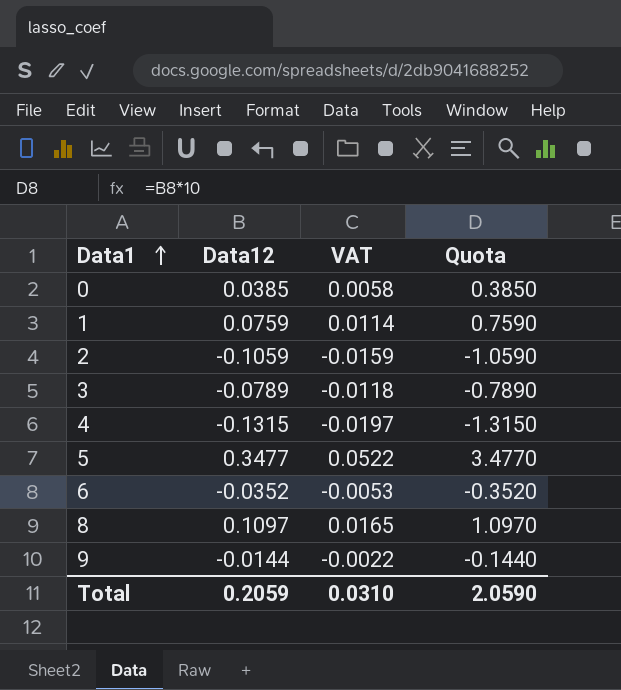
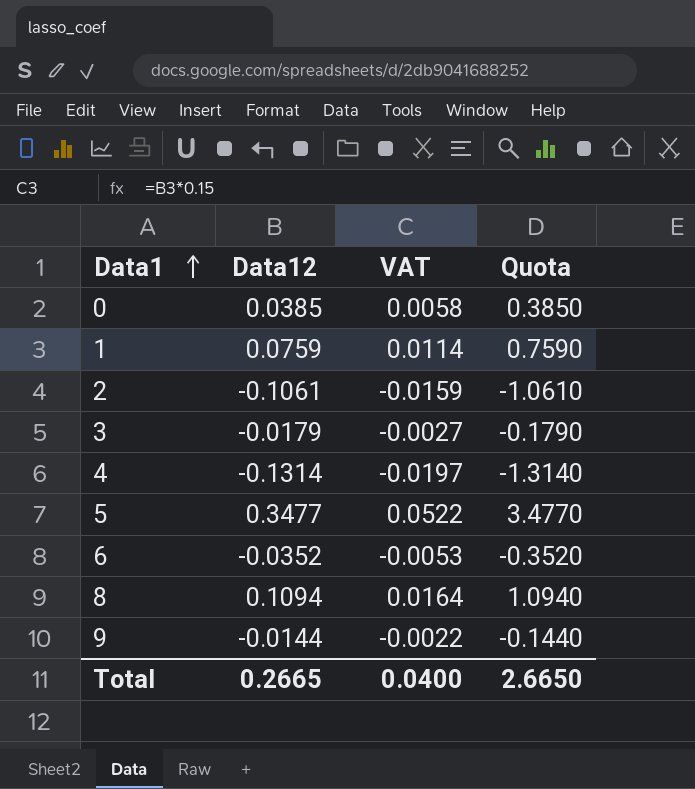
2 | Data12: -0.1059 -> -0.1061
2 | Quota: -1.0590 -> -1.0610
3 | Data12: -0.0789 -> -0.0179
3 | VAT: -0.0118 -> -0.0027
3 | Quota: -0.7890 -> -0.1790
4 | Data12: -0.1315 -> -0.1314
4 | Quota: -1.3150 -> -1.3140
8 | Data12: 0.1097 -> 0.1094
8 | VAT: 0.0165 -> 0.0164
8 | Quota: 1.0970 -> 1.0940
Total | Data12: 0.2059 -> 0.2665
Total | VAT: 0.0310 -> 0.0400
Total | Quota: 2.0590 -> 2.6650

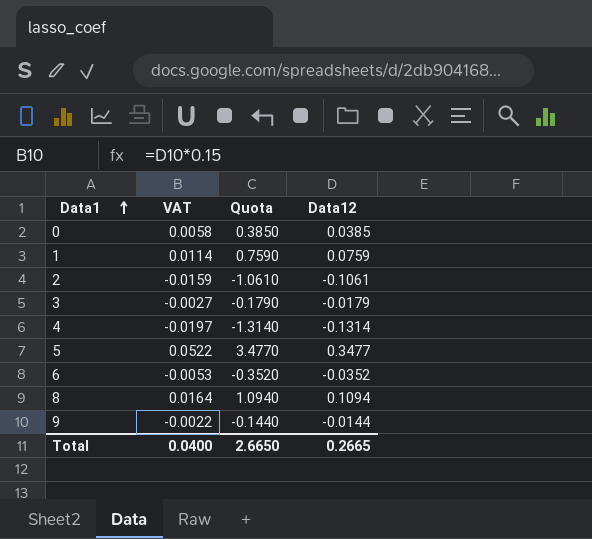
column Data12 | position: 2 -> 4

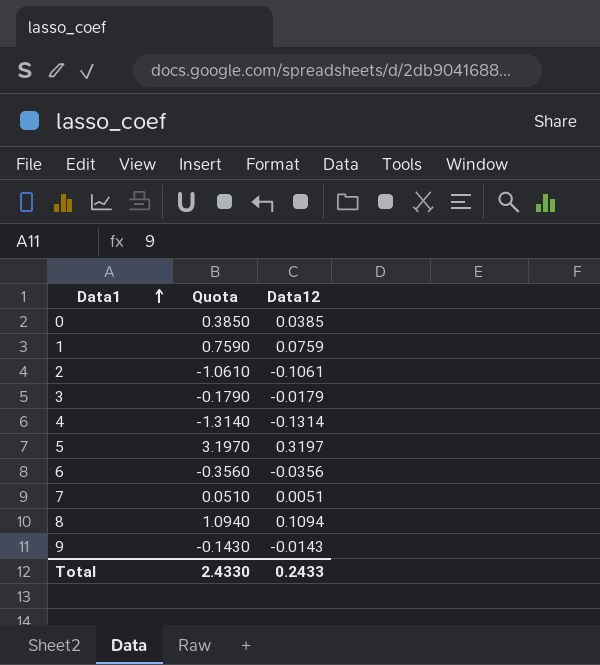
column VAT | formula: [Data12] * 0.15 -> none
5 | Quota: 3.4770 -> 3.1970
5 | Data12: 0.3477 -> 0.3197
6 | Quota: -0.3520 -> -0.3560
6 | Data12: -0.0352 -> -0.0356
row 7: none -> 0.0510 | 0.0051
9 | Quota: -0.1440 -> -0.1430
9 | Data12: -0.0144 -> -0.0143
Total | Quota: 2.6650 -> 2.4330
Total | Data12: 0.2665 -> 0.2433

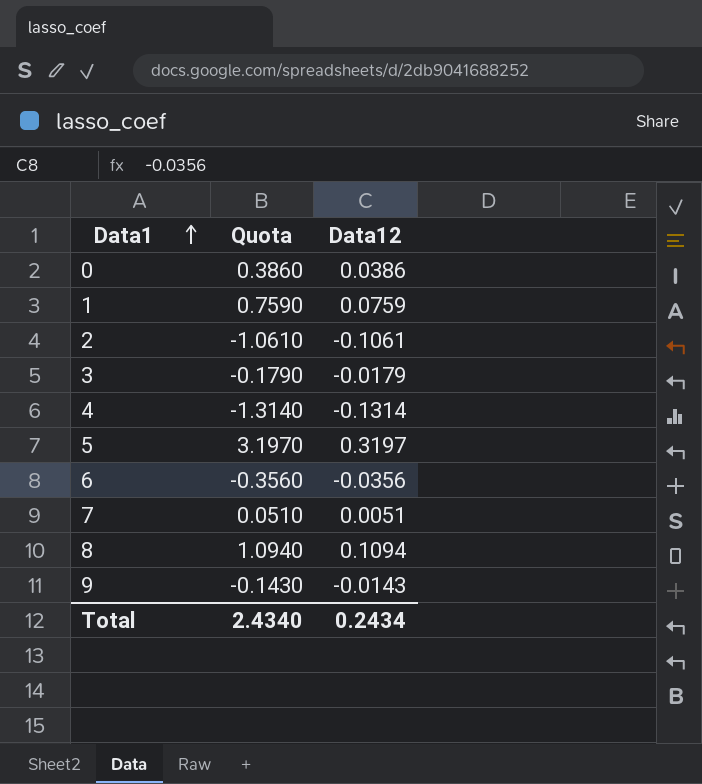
0 | Quota: 0.3850 -> 0.3860
0 | Data12: 0.0385 -> 0.0386
Total | Quota: 2.4330 -> 2.4340
Total | Data12: 0.2433 -> 0.2434

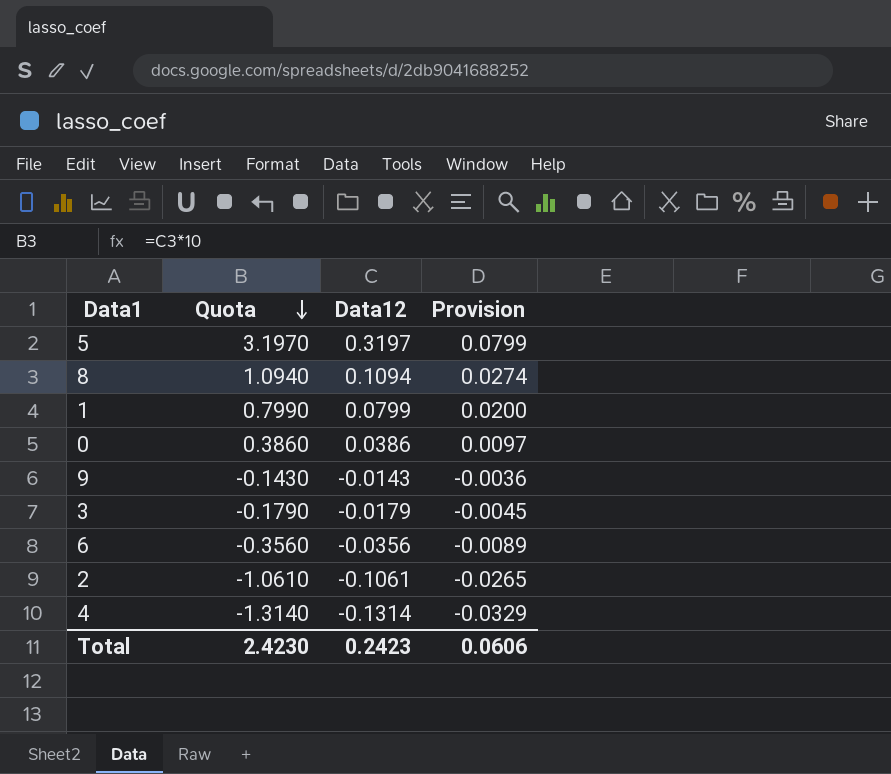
row order: Data1 ascending -> Quota descending
column Provision | formula: none -> [Data12] * 0.25
row 7: 0.0510 | 0.0051 -> none
1 | Quota: 0.7590 -> 0.7990
1 | Data12: 0.0759 -> 0.0799
Total | Quota: 2.4340 -> 2.4230
Total | Data12: 0.2434 -> 0.2423

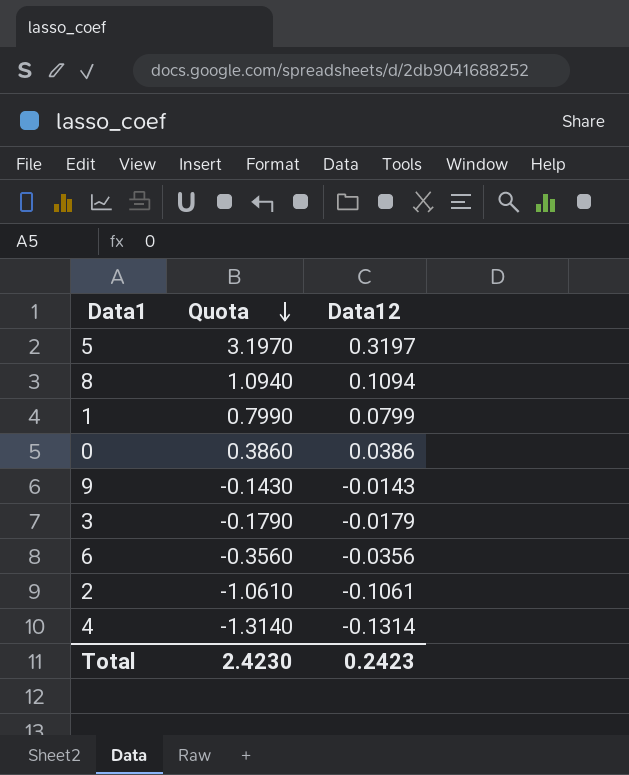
column Provision | formula: [Data12] * 0.25 -> none

